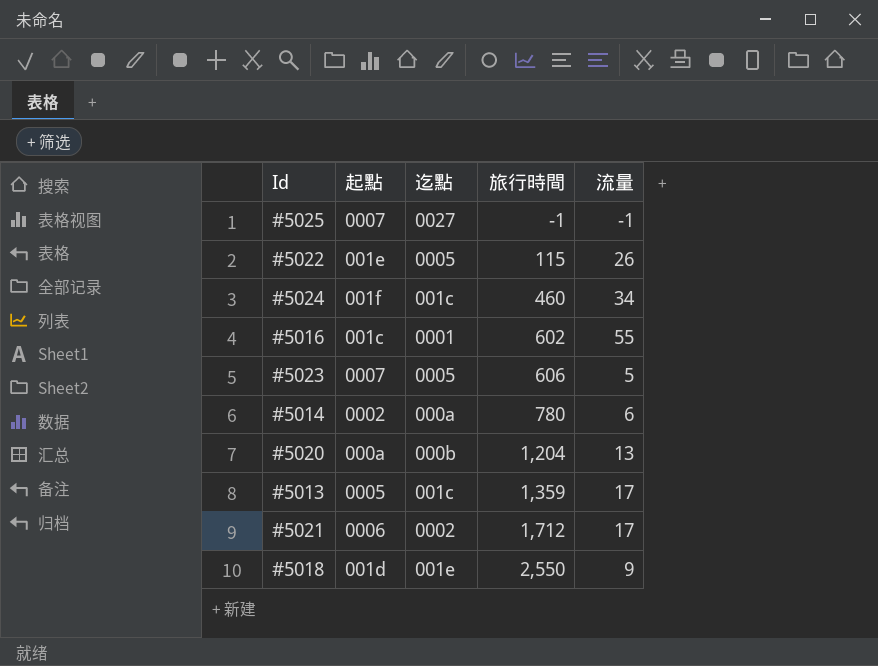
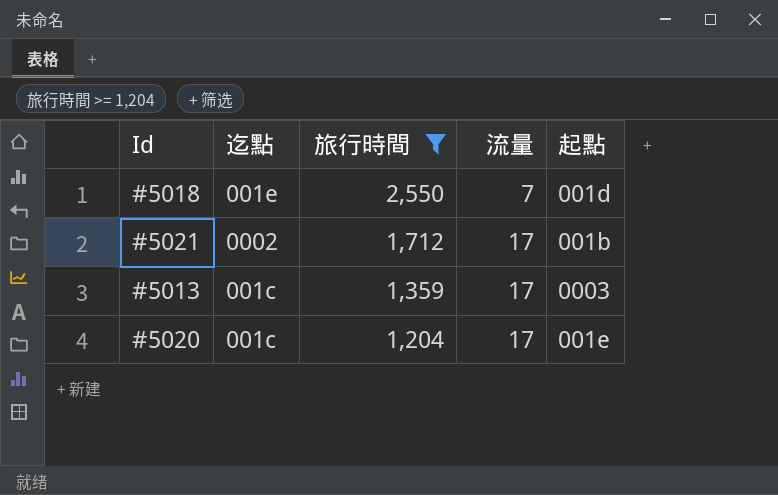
filter: none -> 旅行時間 >= 1,204
row order: 旅行時間 ascending -> 旅行時間 descending
column 起點 | position: 2 -> 5
#5018 | 流量: 9 -> 7
#5021 | 起點: 0006 -> 001b
#5013 | 起點: 0005 -> 0003
#5020 | 迄點: 000b -> 001c
#5020 | 流量: 13 -> 17
#5020 | 起點: 000a -> 001e

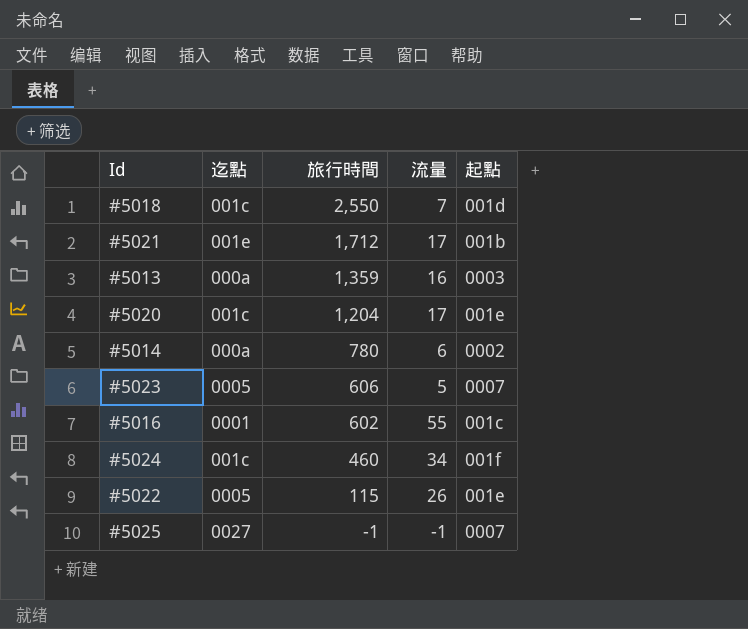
filter: 旅行時間 >= 1,204 -> none
#5018 | 迄點: 001e -> 001c
#5021 | 迄點: 0002 -> 001e
#5013 | 迄點: 001c -> 000a
#5013 | 流量: 17 -> 16

